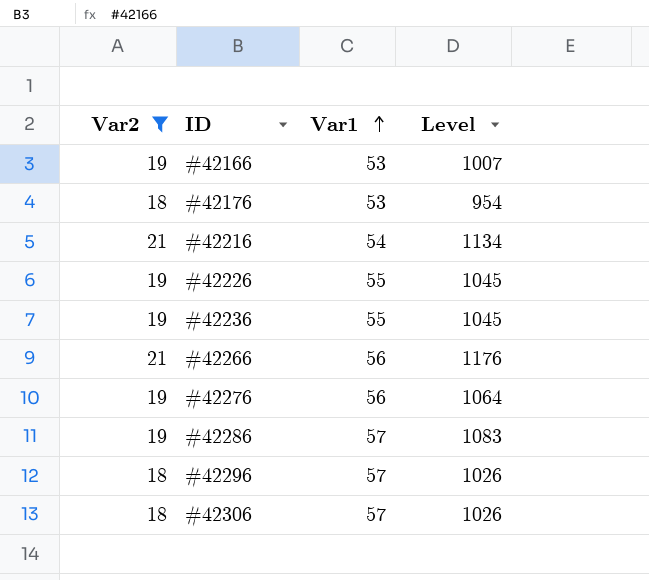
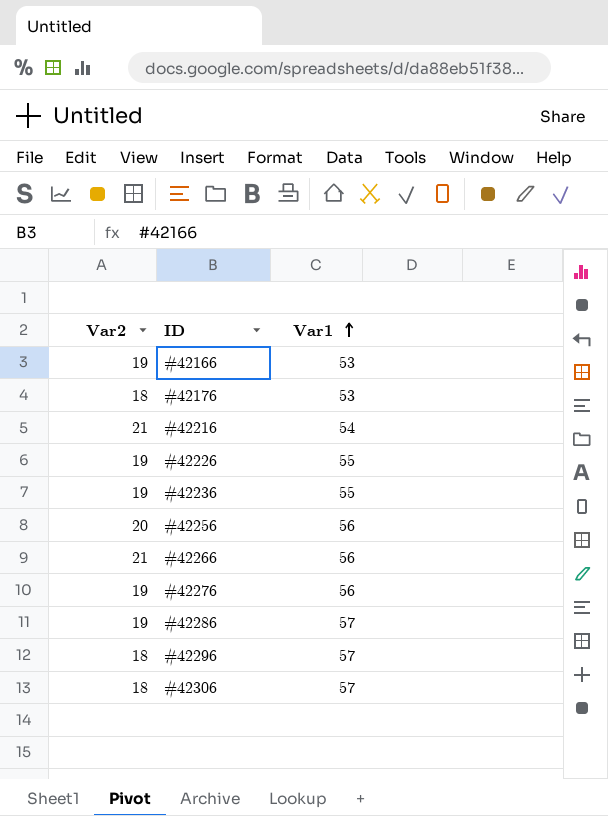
filter: Var2 != 20 -> none
column Level | formula: [Var2] * [Var1] -> none

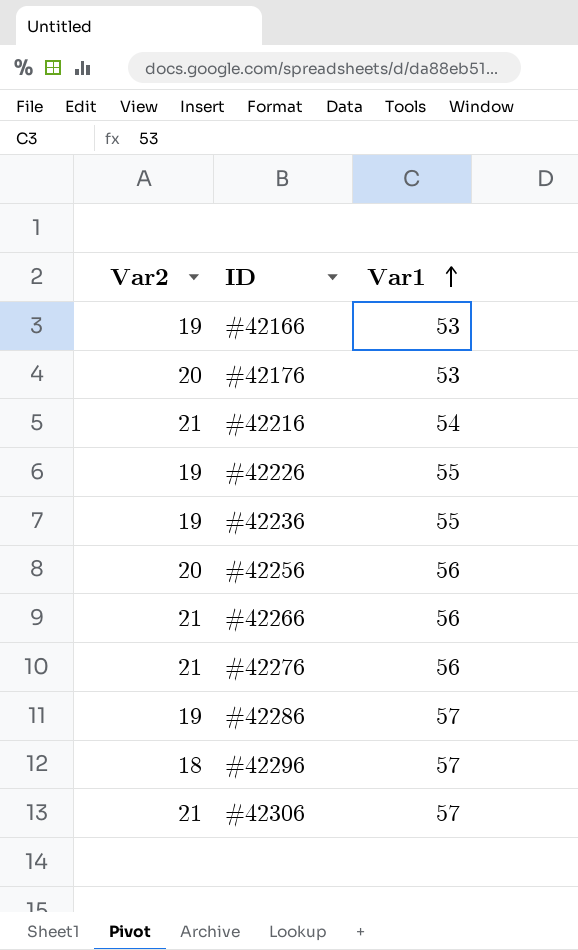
#42176 | Var2: 18 -> 20
#42276 | Var2: 19 -> 21
#42306 | Var2: 18 -> 21

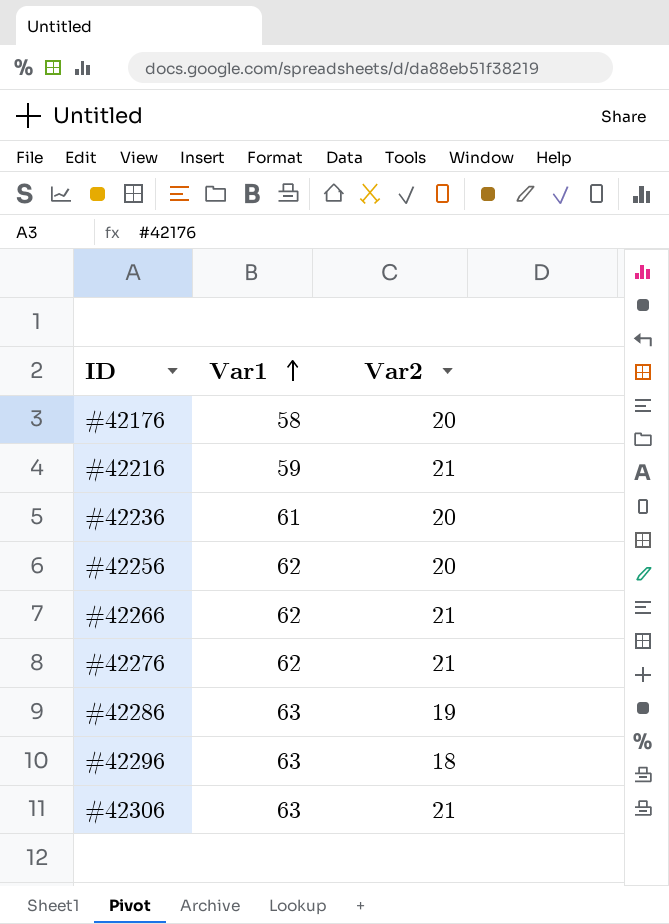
column Var2 | position: 1 -> 3
row #42166: 19 | 53 -> none
row #42226: 19 | 55 -> none
#42176 | Var1: 53 -> 58
#42216 | Var1: 54 -> 59
#42236 | Var1: 55 -> 61
#42236 | Var2: 19 -> 20
#42256 | Var1: 56 -> 62
#42266 | Var1: 56 -> 62
#42276 | Var1: 56 -> 62
#42286 | Var1: 57 -> 63
#42296 | Var1: 57 -> 63
#42306 | Var1: 57 -> 63

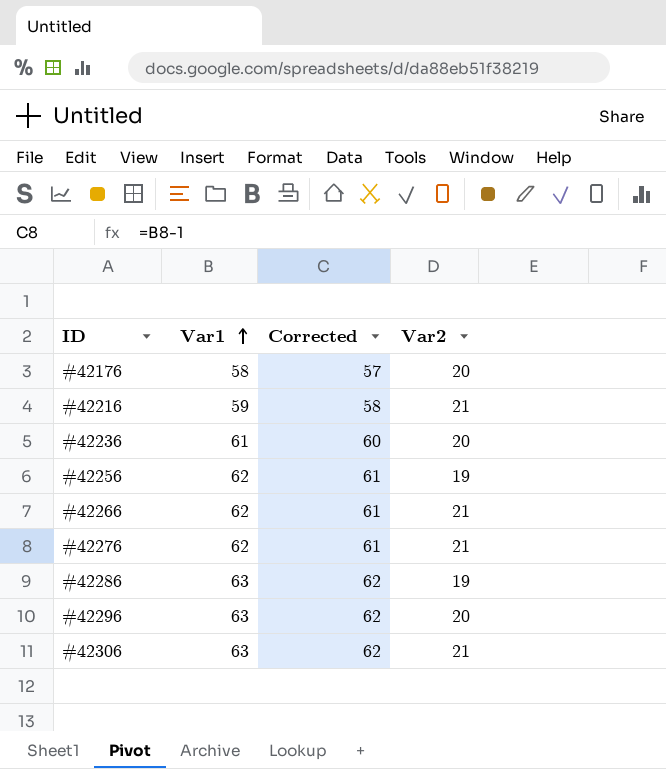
column Corrected | formula: none -> [Var1] - 1
#42256 | Var2: 20 -> 19
#42296 | Var2: 18 -> 20

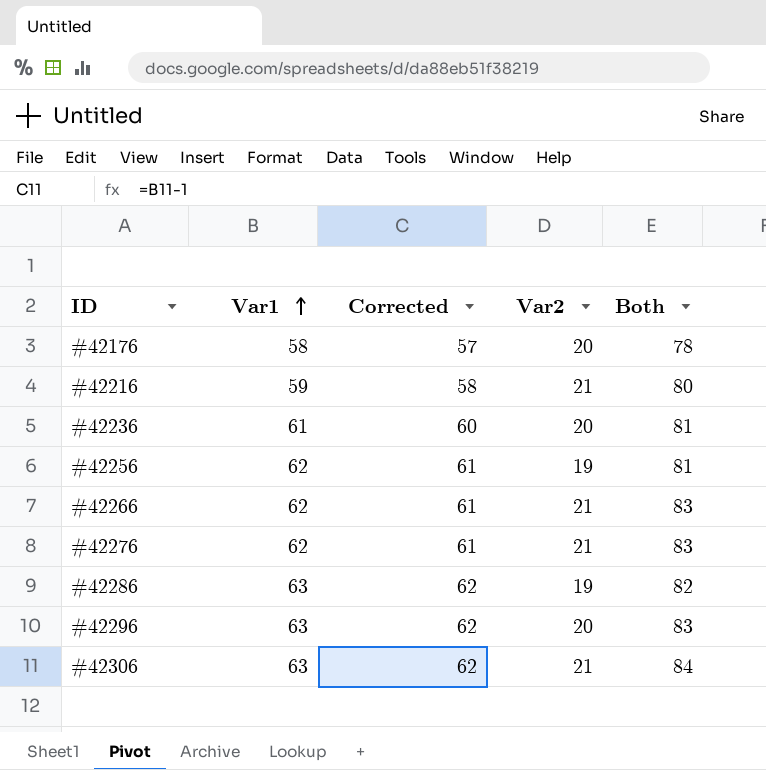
column Both | formula: none -> [Var1] + [Var2]

